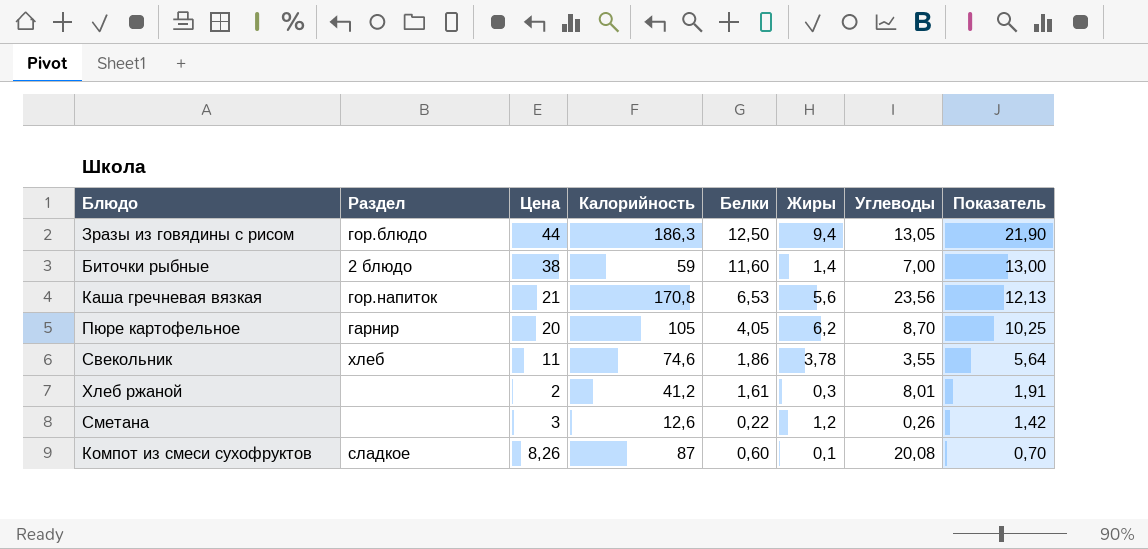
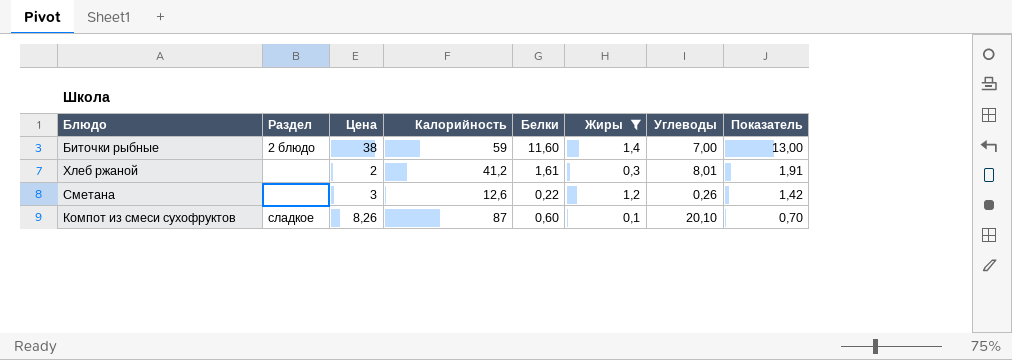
filter: none -> Жиры <= 1,4
Компот из смеси сухофруктов | Углеводы: 20,08 -> 20,10

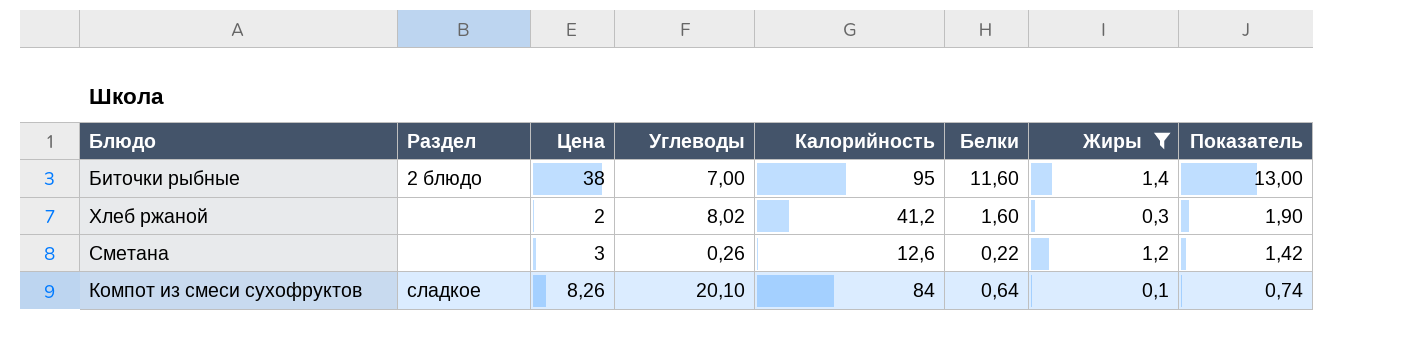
column Углеводы | position: 7 -> 4
Биточки рыбные | Калорийность: 59 -> 95
Хлеб ржаной | Углеводы: 8,01 -> 8,02
Хлеб ржаной | Белки: 1,61 -> 1,60
Хлеб ржаной | Показатель: 1,91 -> 1,90
Компот из смеси сухофруктов | Калорийность: 87 -> 84
Компот из смеси сухофруктов | Белки: 0,60 -> 0,64
Компот из смеси сухофруктов | Показатель: 0,70 -> 0,74

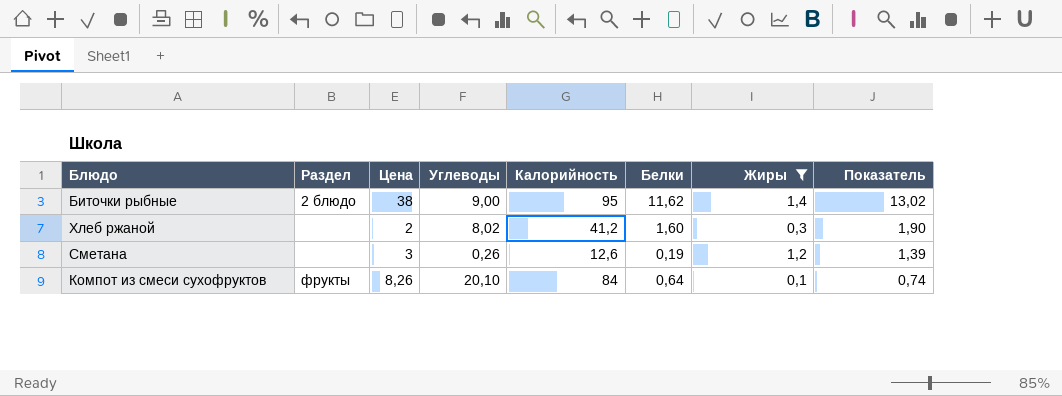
Биточки рыбные | Углеводы: 7,00 -> 9,00
Биточки рыбные | Белки: 11,60 -> 11,62
Биточки рыбные | Показатель: 13,00 -> 13,02
Сметана | Белки: 0,22 -> 0,19
Сметана | Показатель: 1,42 -> 1,39
Компот из смеси сухофруктов | Раздел: сладкое -> фрукты

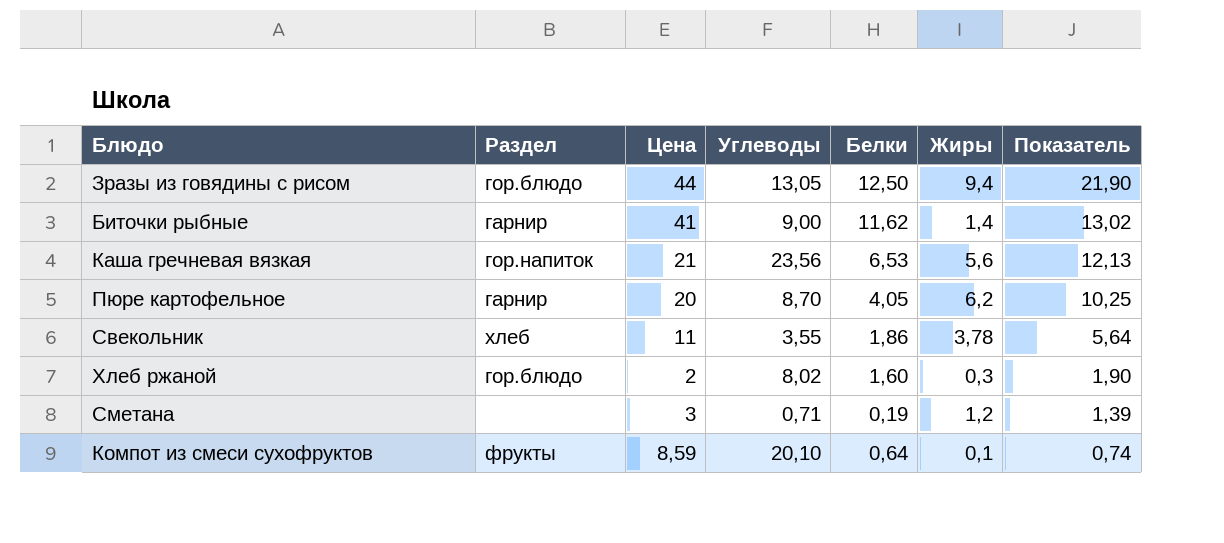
filter: Жиры <= 1,4 -> none
column Калорийность | position: 5 -> none
Биточки рыбные | Раздел: 2 блюдо -> гарнир
Биточки рыбные | Цена: 38 -> 41
Хлеб ржаной | Раздел: none -> гор.блюдо
Сметана | Углеводы: 0,26 -> 0,71
Компот из смеси сухофруктов | Цена: 8,26 -> 8,59

